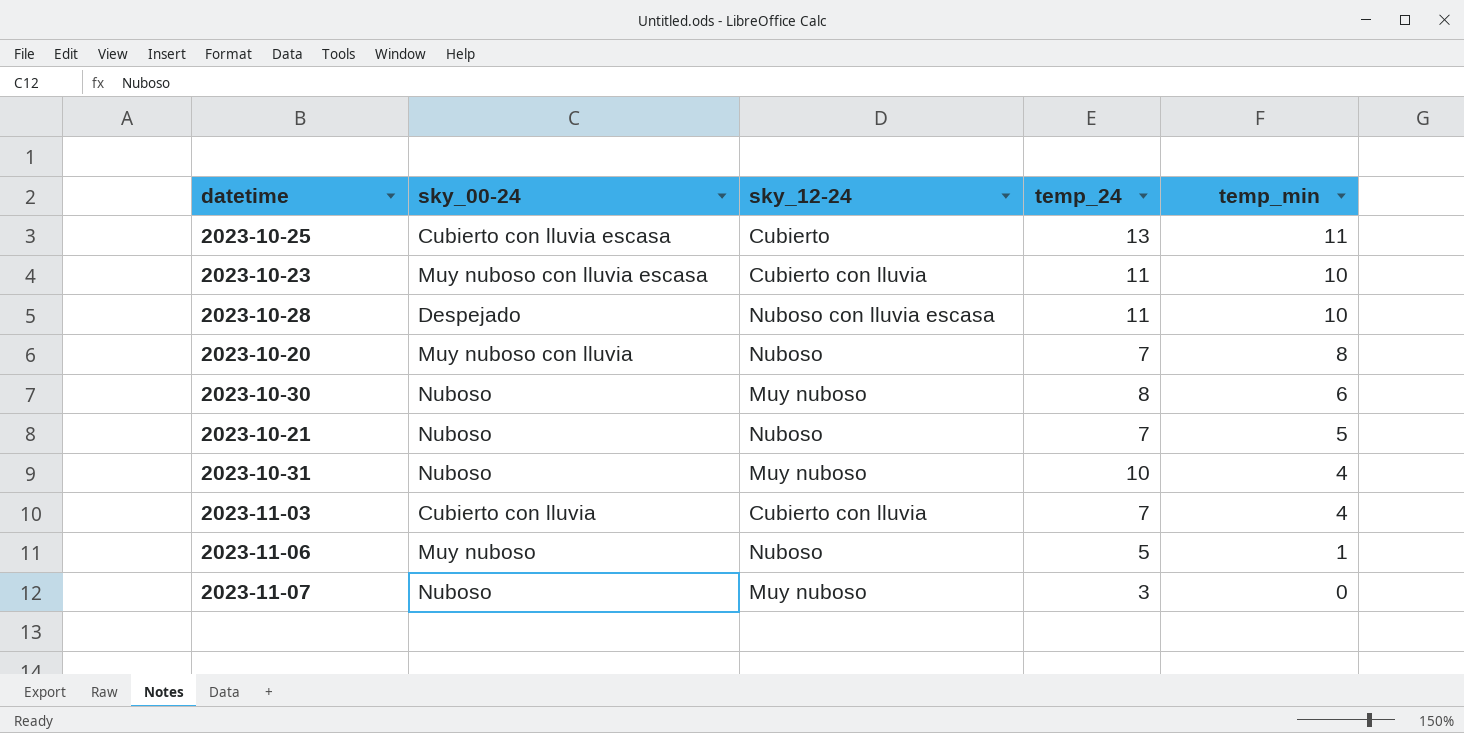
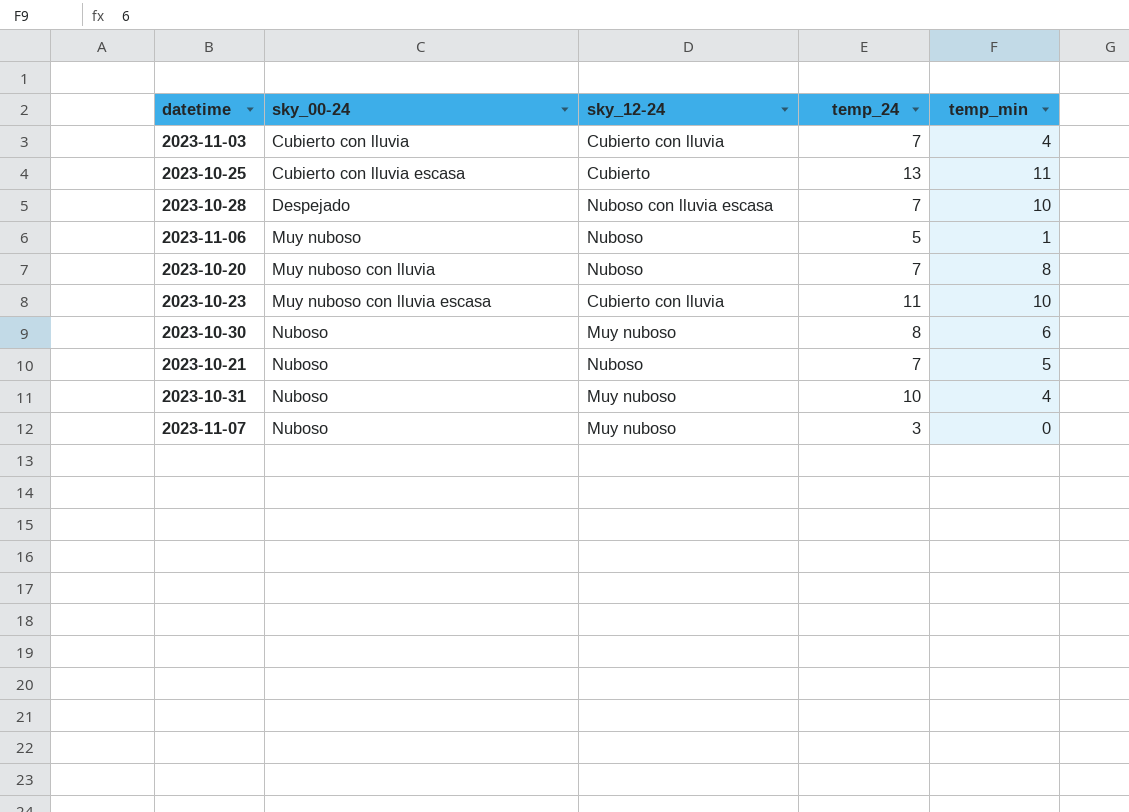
row order: temp_min descending -> sky_00-24 ascending
2023-10-28 | temp_24: 11 -> 7

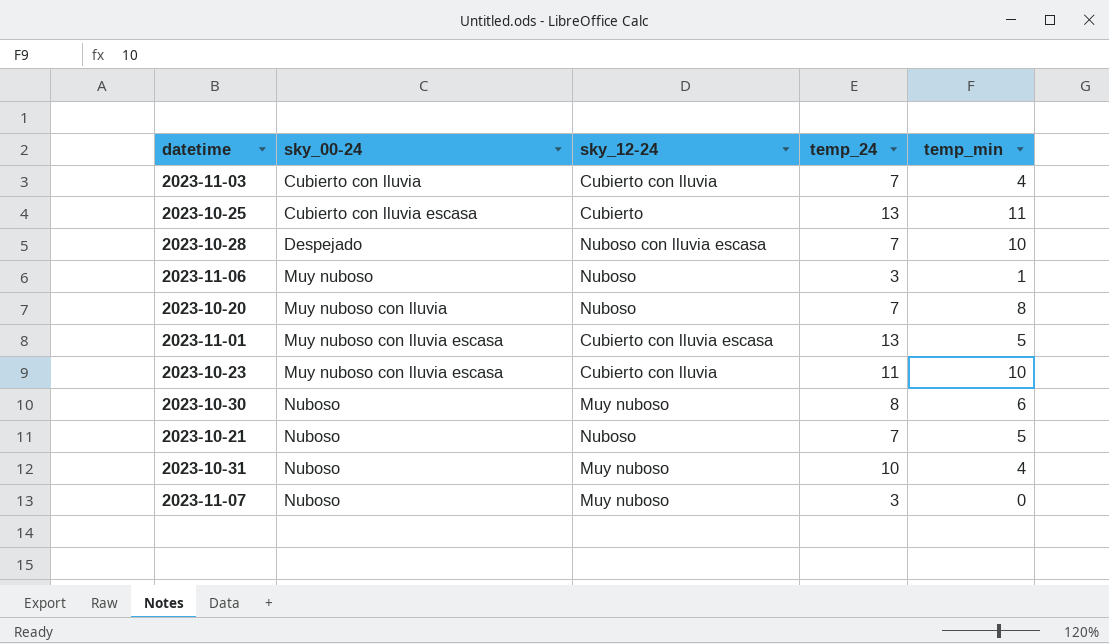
2023-11-06 | temp_24: 5 -> 3
row 2023-11-01: none -> Muy nuboso con lluvia escasa | Cubierto con lluvia escasa | 13 | 5

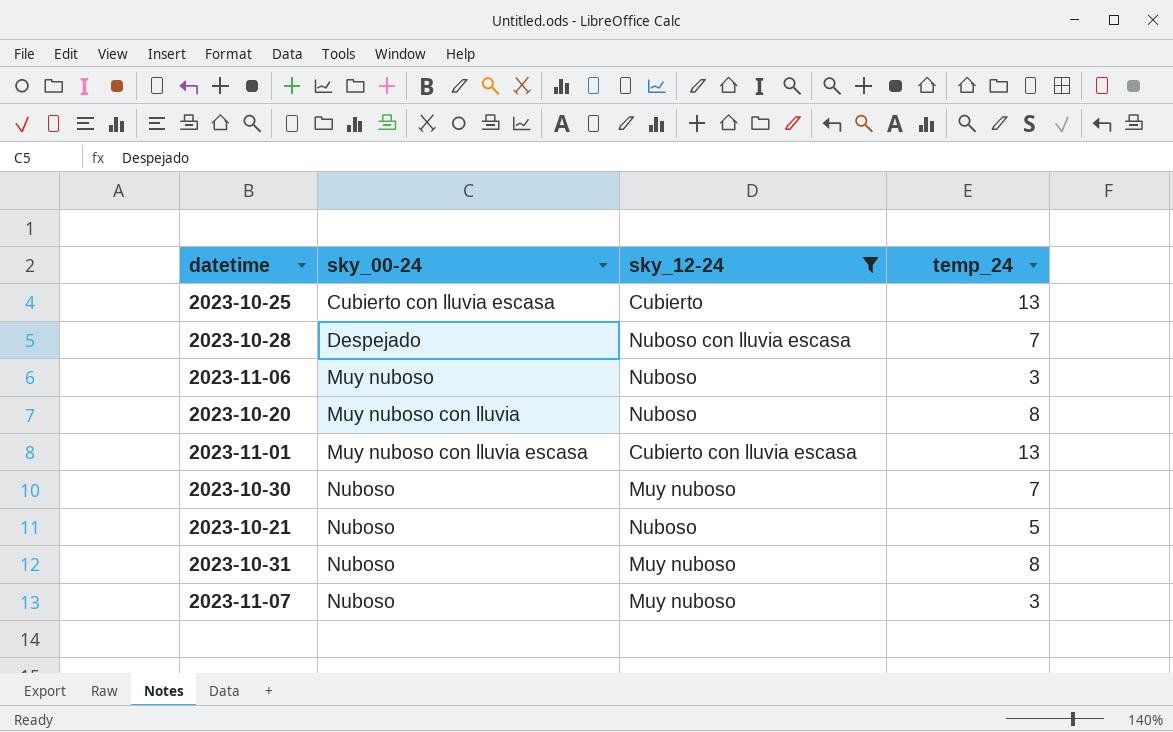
filter: none -> sky_12-24 != Cubierto con lluvia
column temp_min | position: 5 -> none
2023-10-20 | temp_24: 7 -> 8
2023-10-30 | temp_24: 8 -> 7
2023-10-21 | temp_24: 7 -> 5
2023-10-31 | temp_24: 10 -> 8

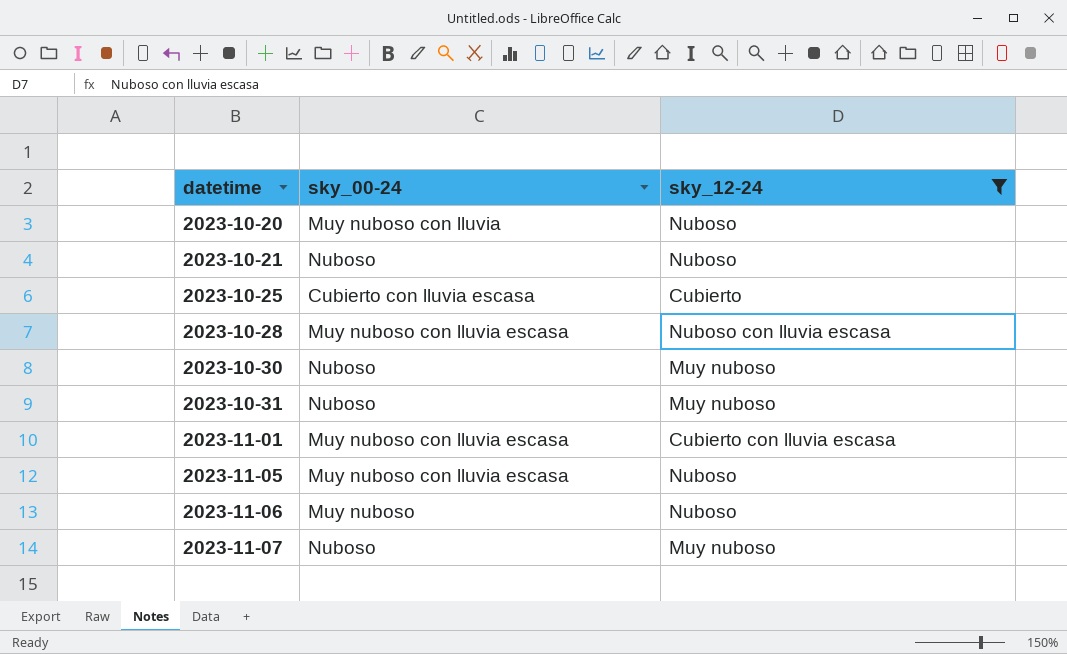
row order: sky_00-24 ascending -> datetime ascending
column temp_24 | position: 4 -> none
2023-10-28 | sky_00-24: Despejado -> Muy nuboso con lluvia escasa
row 2023-11-05: none -> Muy nuboso con lluvia escasa | Nuboso

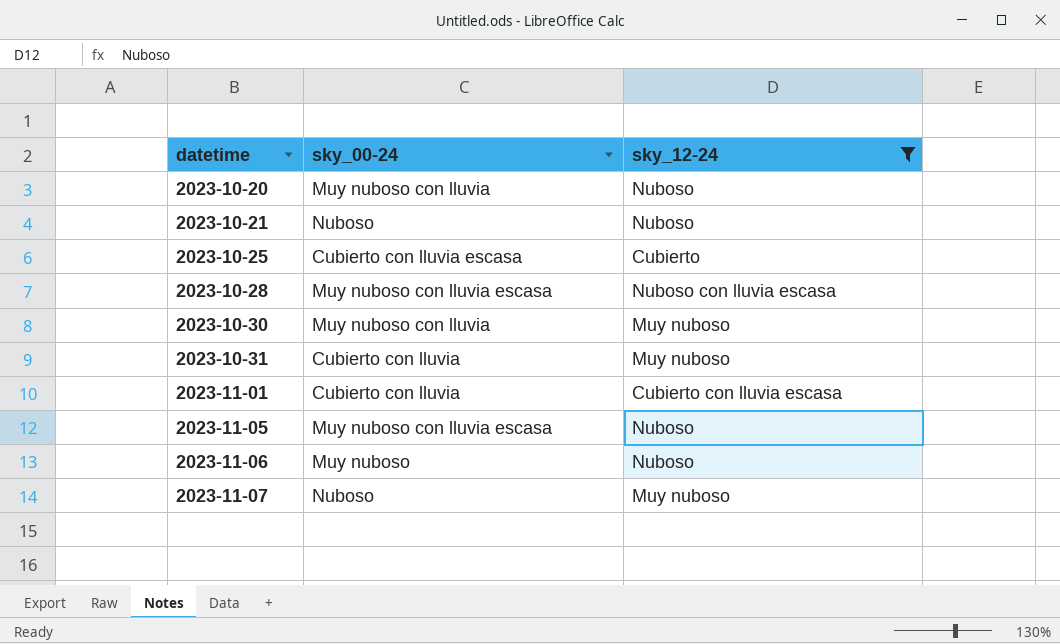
2023-10-30 | sky_00-24: Nuboso -> Muy nuboso con lluvia
2023-10-31 | sky_00-24: Nuboso -> Cubierto con lluvia
2023-11-01 | sky_00-24: Muy nuboso con lluvia escasa -> Cubierto con lluvia

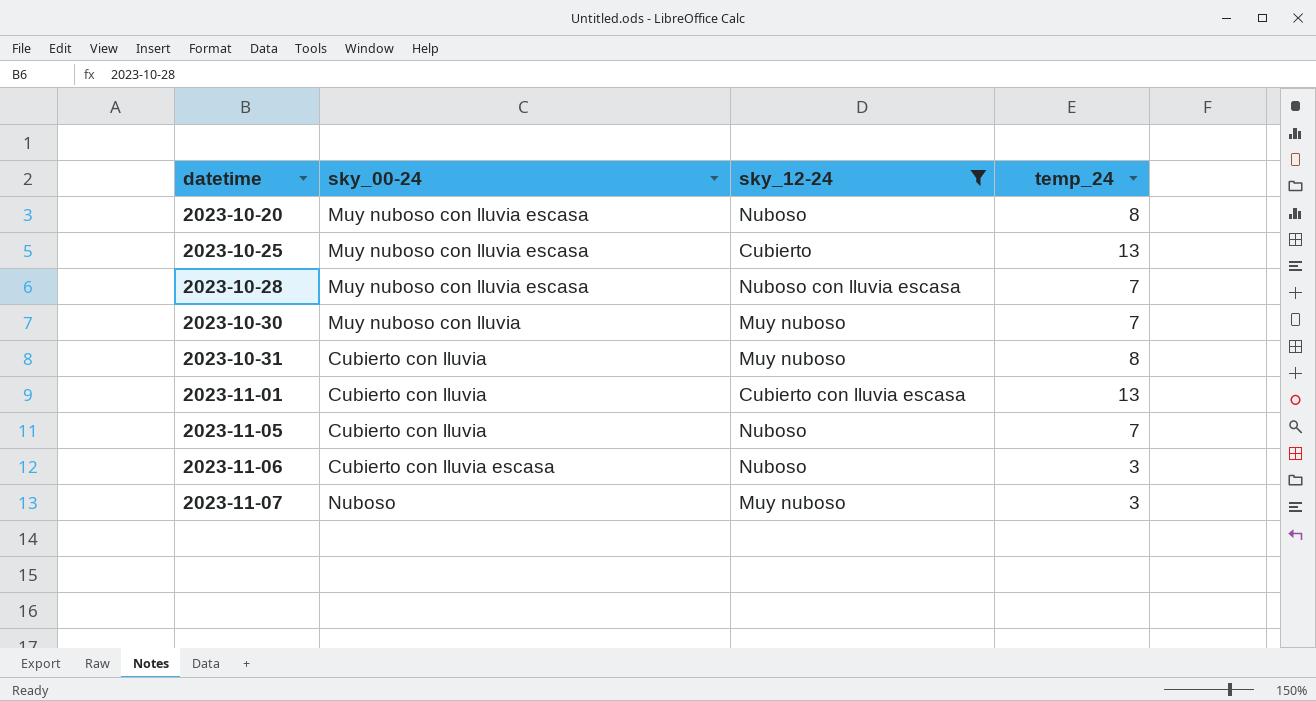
column temp_24 | position: none -> 4
row 2023-10-21: Nuboso | Nuboso -> none
2023-10-20 | sky_00-24: Muy nuboso con lluvia -> Muy nuboso con lluvia escasa
2023-10-25 | sky_00-24: Cubierto con lluvia escasa -> Muy nuboso con lluvia escasa
2023-11-05 | sky_00-24: Muy nuboso con lluvia escasa -> Cubierto con lluvia
2023-11-06 | sky_00-24: Muy nuboso -> Cubierto con lluvia escasa

